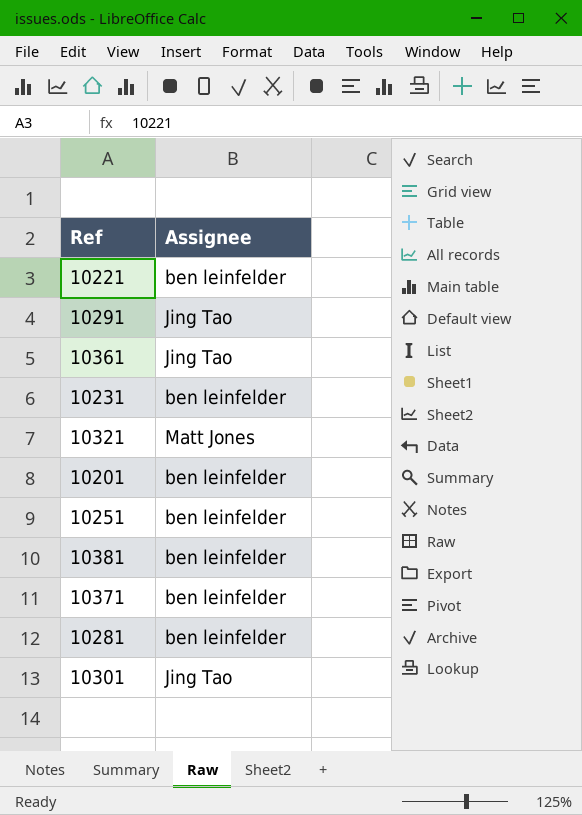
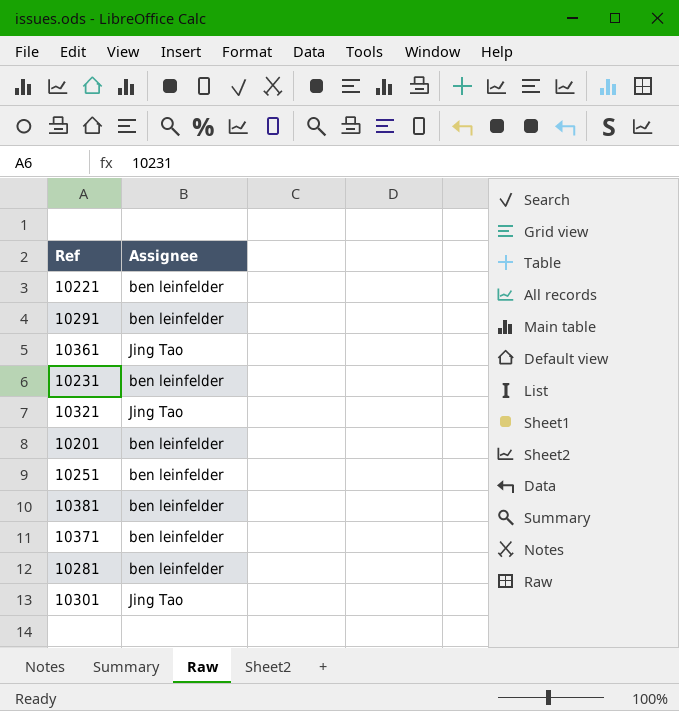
10291 | Assignee: Jing Tao -> ben leinfelder
10321 | Assignee: Matt Jones -> Jing Tao

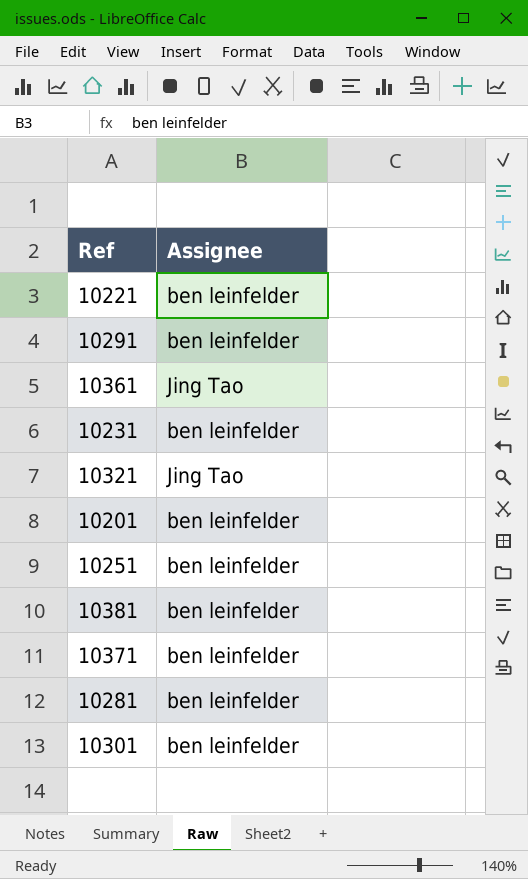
10301 | Assignee: Jing Tao -> ben leinfelder

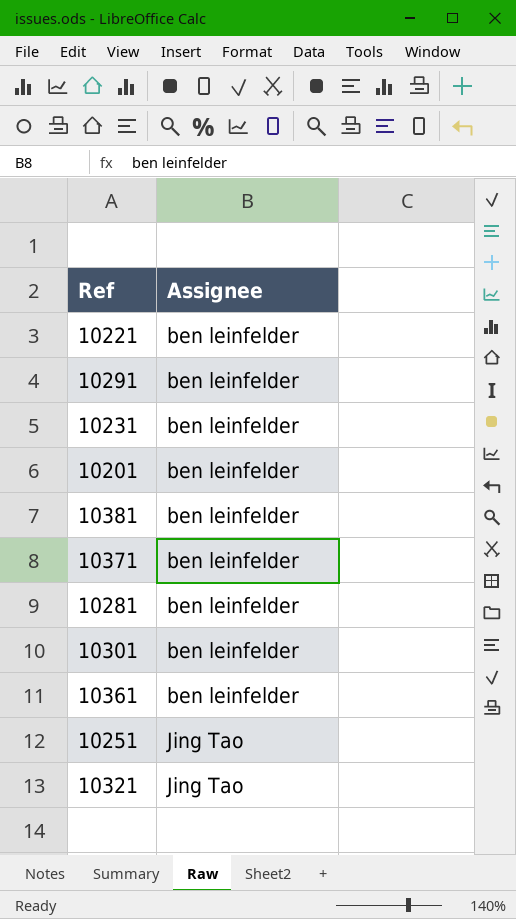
row order: none -> Assignee ascending
10361 | Assignee: Jing Tao -> ben leinfelder
10251 | Assignee: ben leinfelder -> Jing Tao

